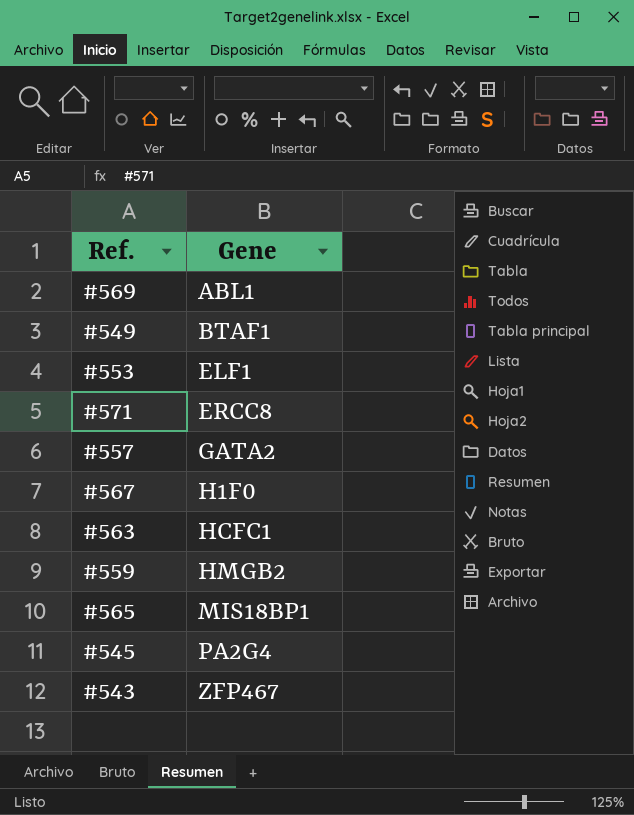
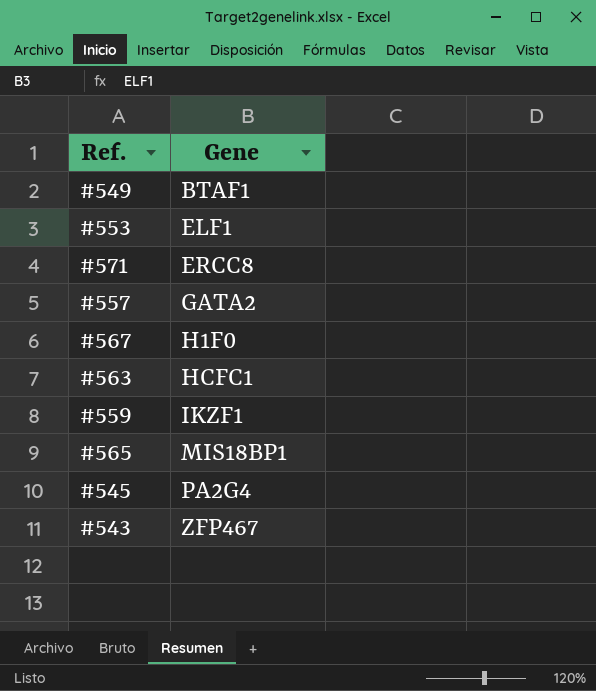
row #569: ABL1 -> none
#559 | Gene: HMGB2 -> IKZF1

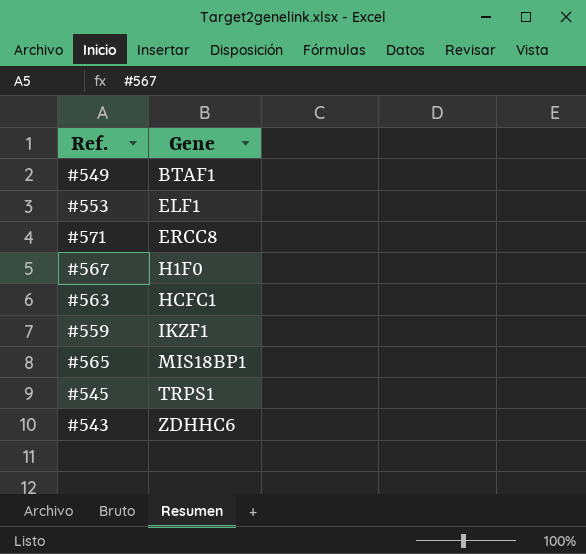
row #557: GATA2 -> none
#545 | Gene: PA2G4 -> TRPS1
#543 | Gene: ZFP467 -> ZDHHC6

